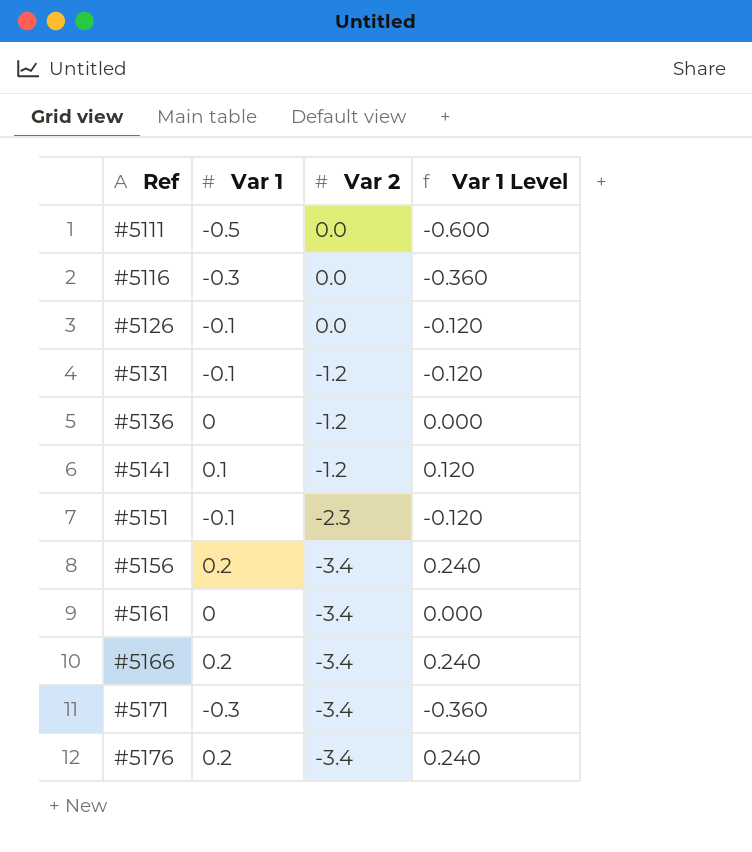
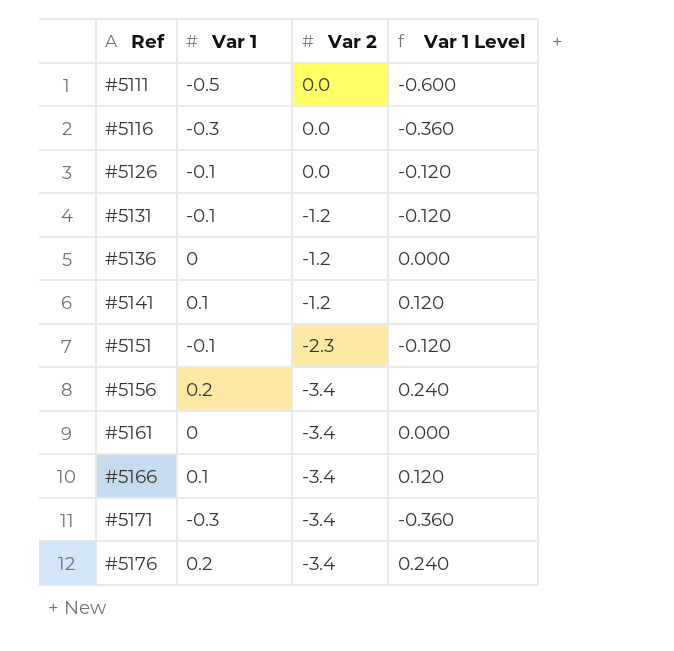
#5166 | Var 1: 0.2 -> 0.1
#5166 | Var 1 Level: 0.240 -> 0.120

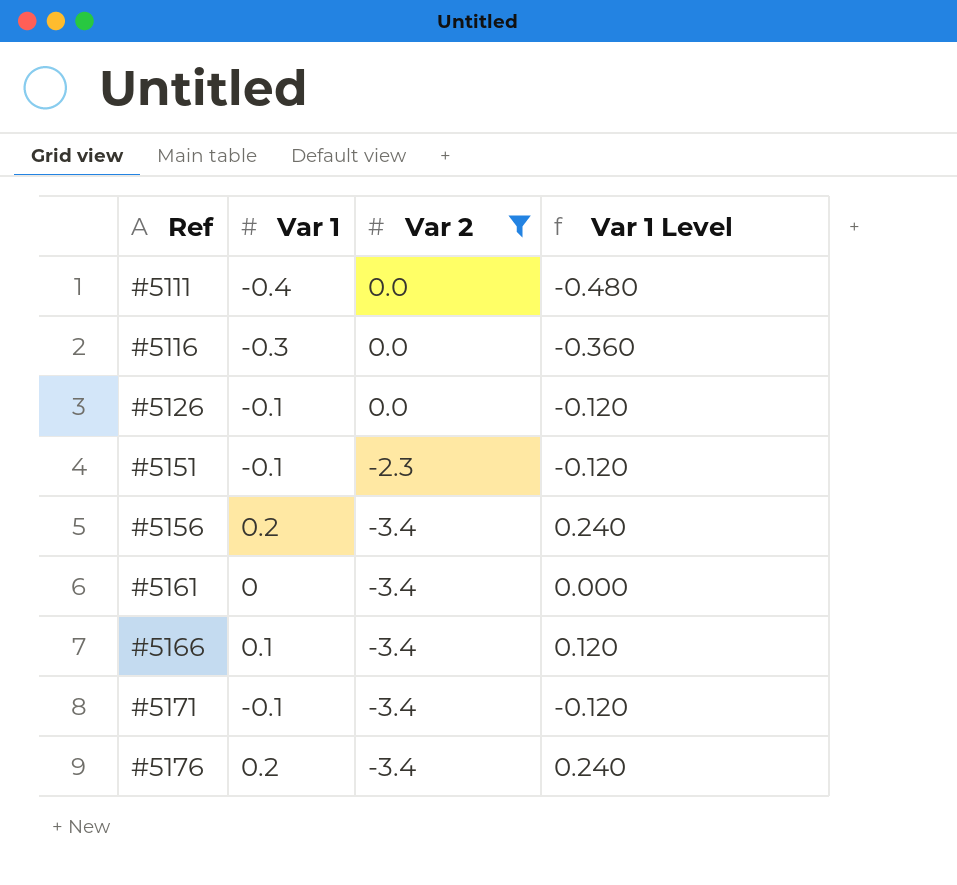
filter: none -> Var 2 != -1.2
#5111 | Var 1: -0.5 -> -0.4
#5111 | Var 1 Level: -0.600 -> -0.480
#5171 | Var 1: -0.3 -> -0.1
#5171 | Var 1 Level: -0.360 -> -0.120

